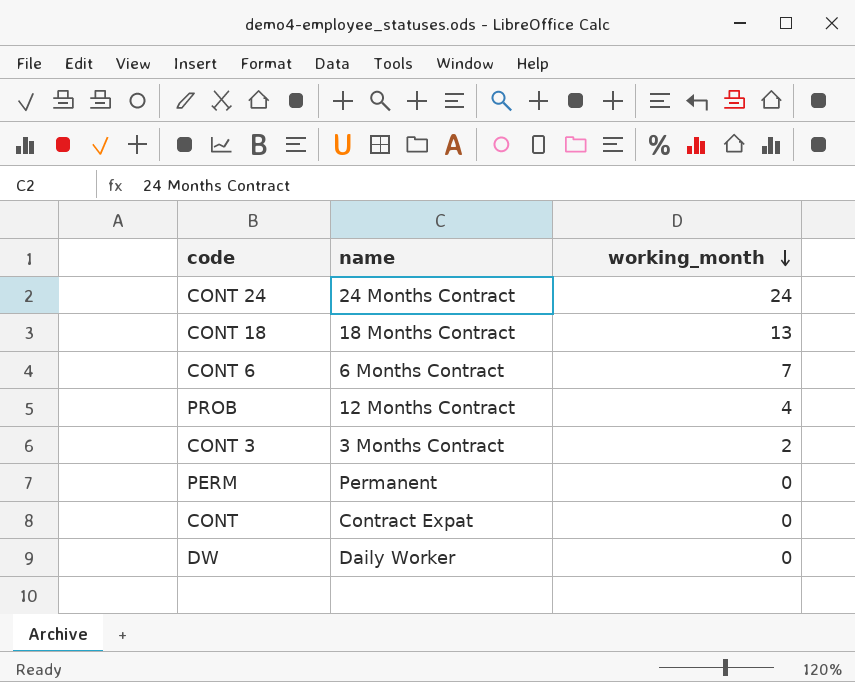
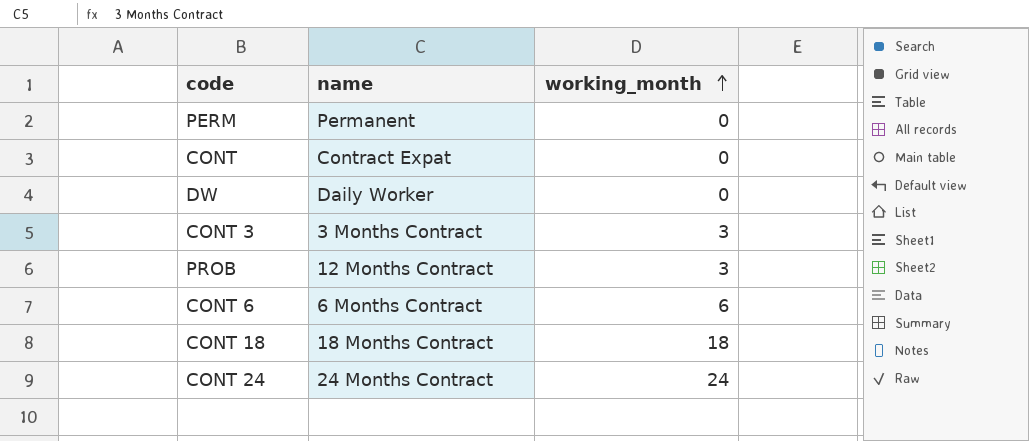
row order: working_month descending -> working_month ascending
CONT 3 | working_month: 2 -> 3
PROB | working_month: 4 -> 3
CONT 6 | working_month: 7 -> 6
CONT 18 | working_month: 13 -> 18

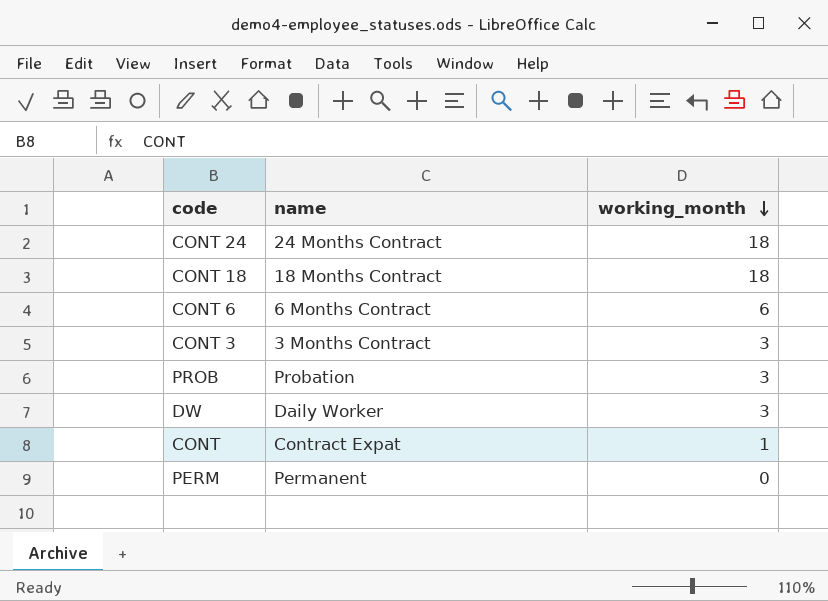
row order: working_month ascending -> working_month descending
CONT 24 | working_month: 24 -> 18
PROB | name: 12 Months Contract -> Probation
DW | working_month: 0 -> 3
CONT | working_month: 0 -> 1

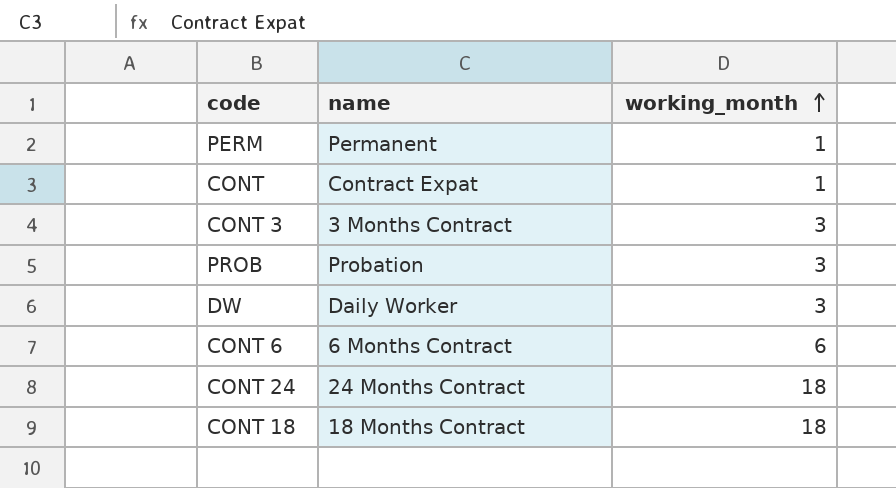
row order: working_month descending -> working_month ascending
PERM | working_month: 0 -> 1

